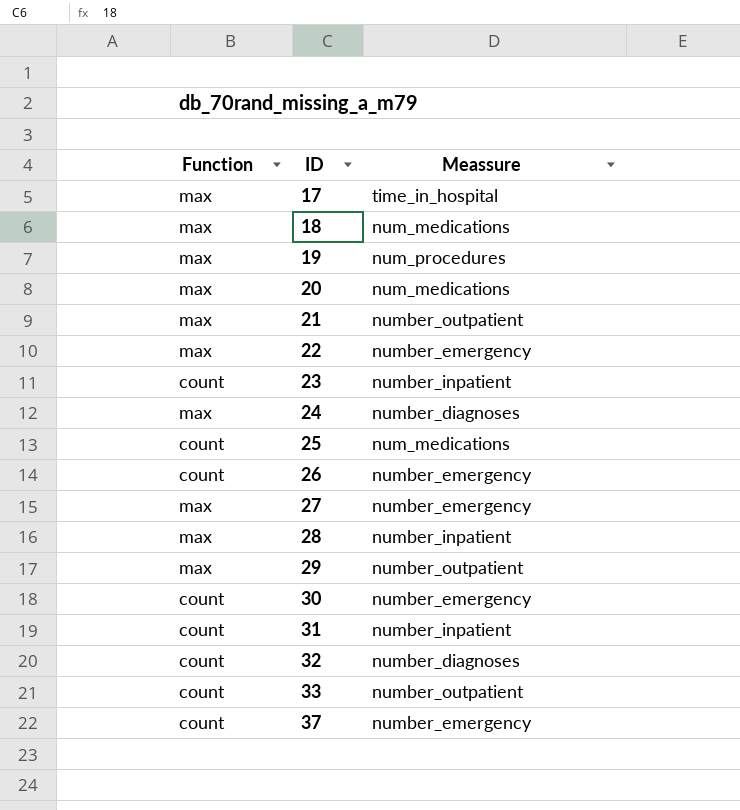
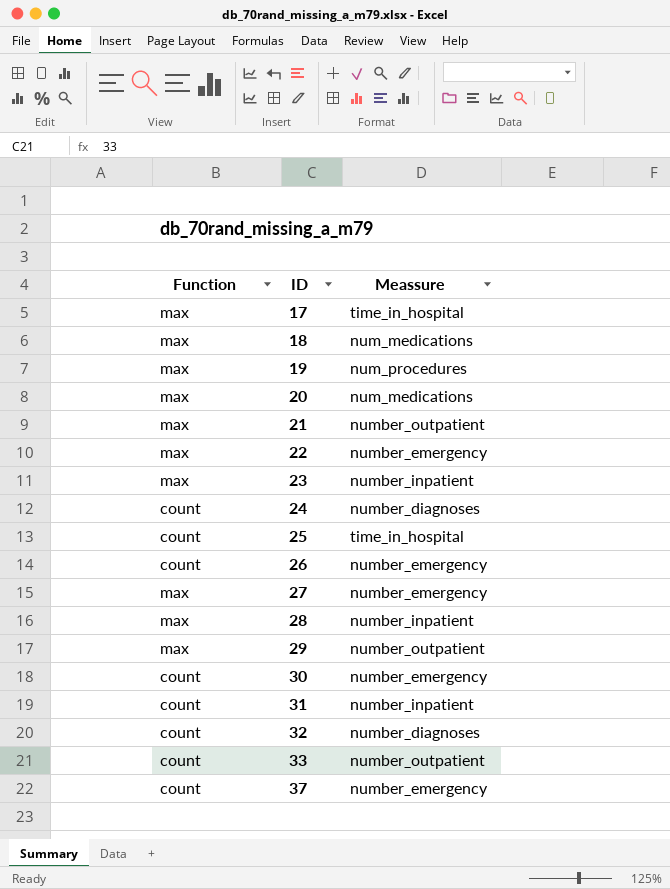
23 | Function: count -> max
24 | Function: max -> count
25 | Meassure: num_medications -> time_in_hospital

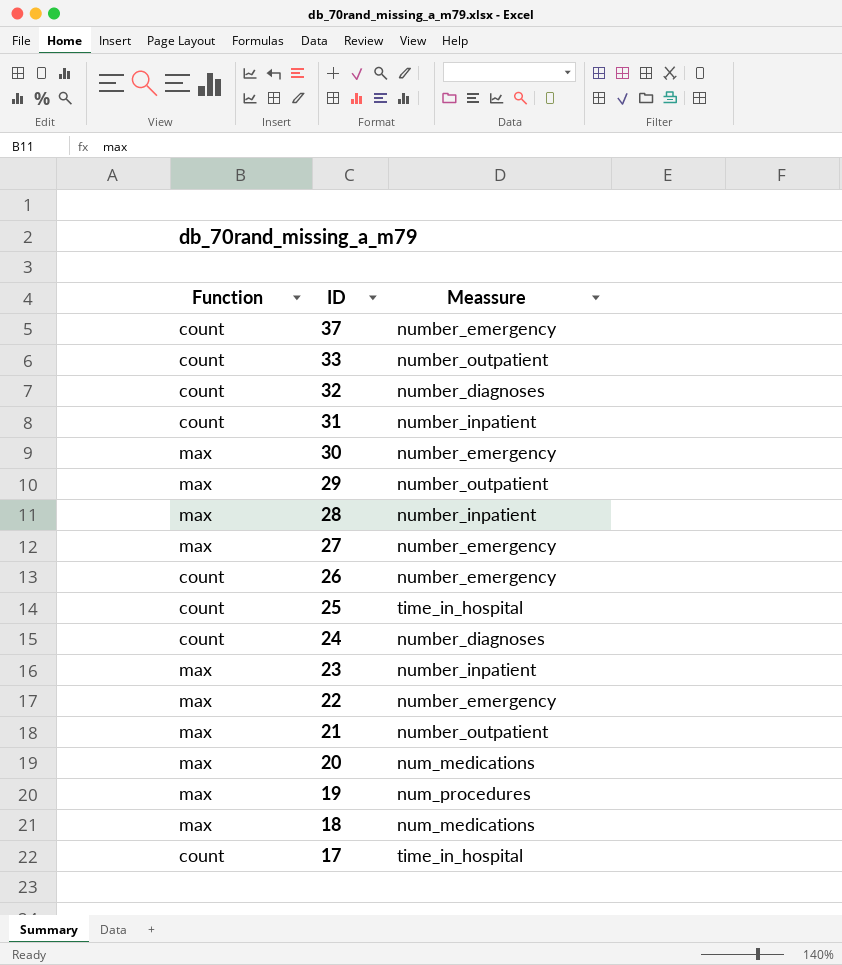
row order: ID ascending -> ID descending
30 | Function: count -> max
17 | Function: max -> count

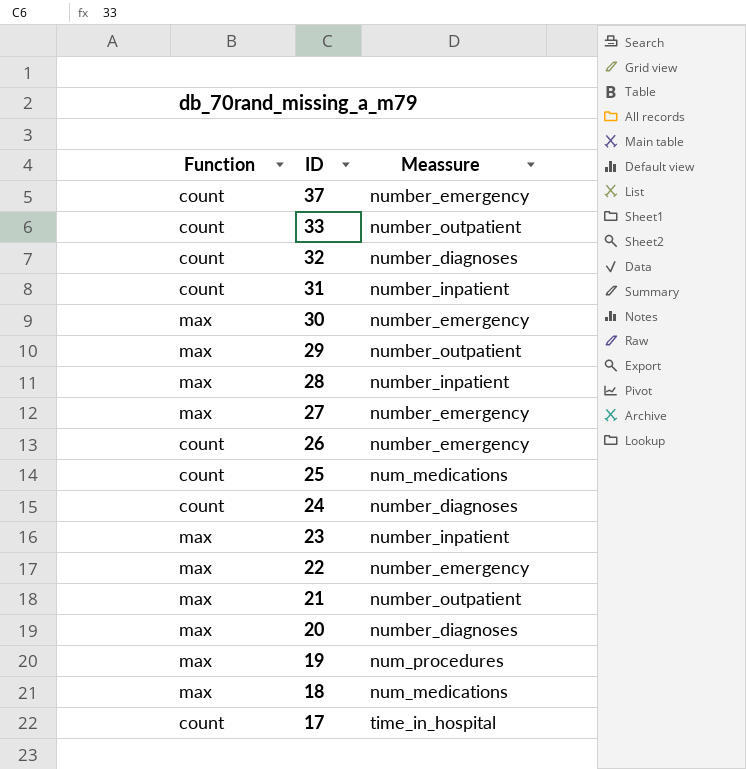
25 | Meassure: time_in_hospital -> num_medications
20 | Meassure: num_medications -> number_diagnoses

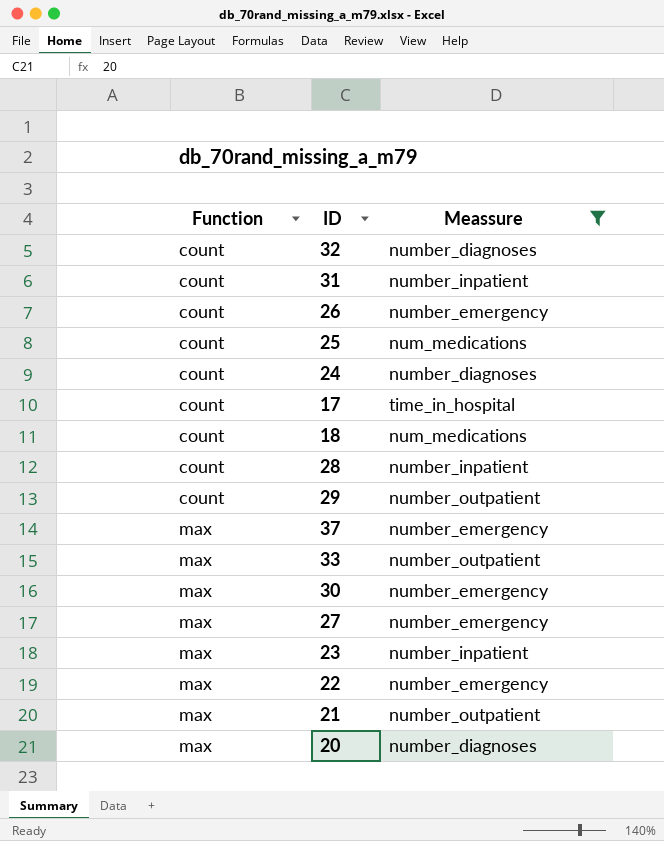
filter: none -> Meassure != num_procedures
row order: ID descending -> Function ascending
18 | Function: max -> count
28 | Function: max -> count
29 | Function: max -> count
37 | Function: count -> max
33 | Function: count -> max

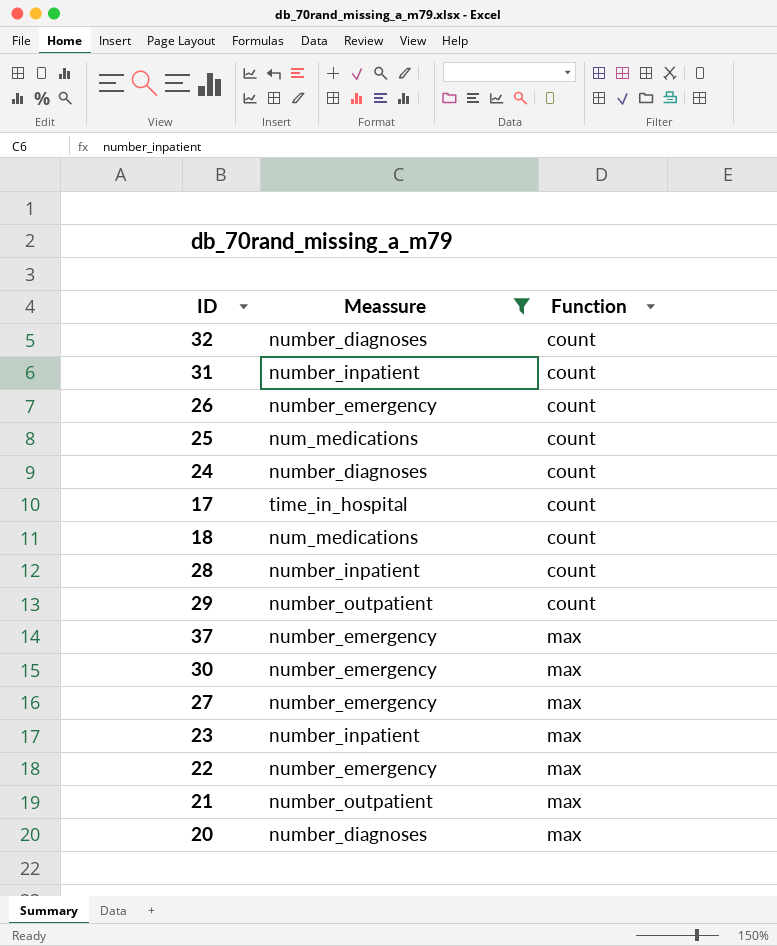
column Function | position: 1 -> 3
row 33: max | number_outpatient -> none

